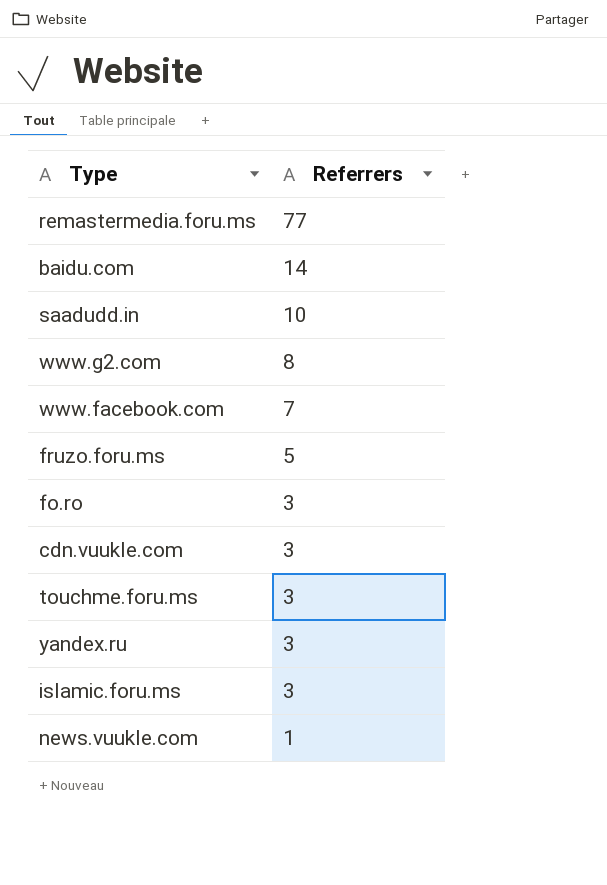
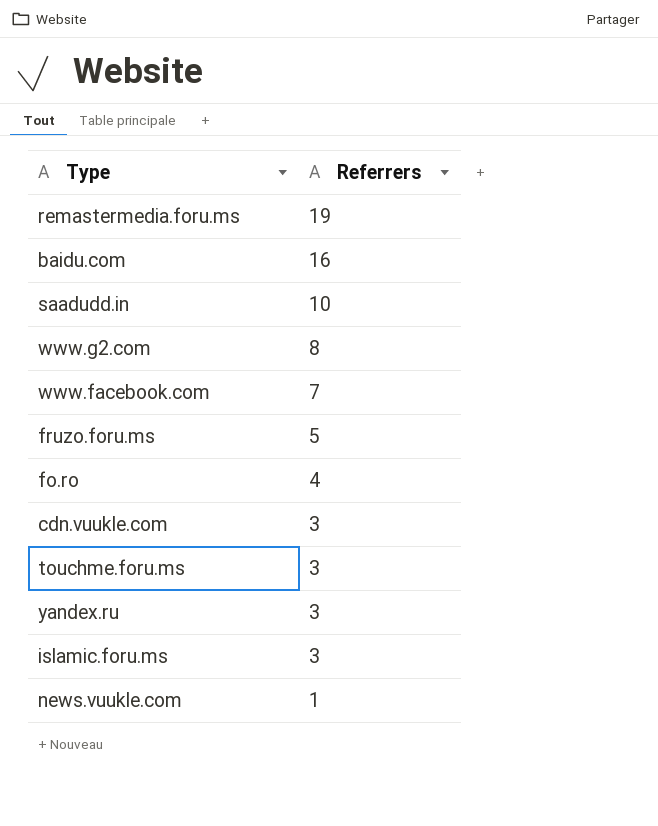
remastermedia.foru.ms | Referrers: 77 -> 19
baidu.com | Referrers: 14 -> 16
fo.ro | Referrers: 3 -> 4

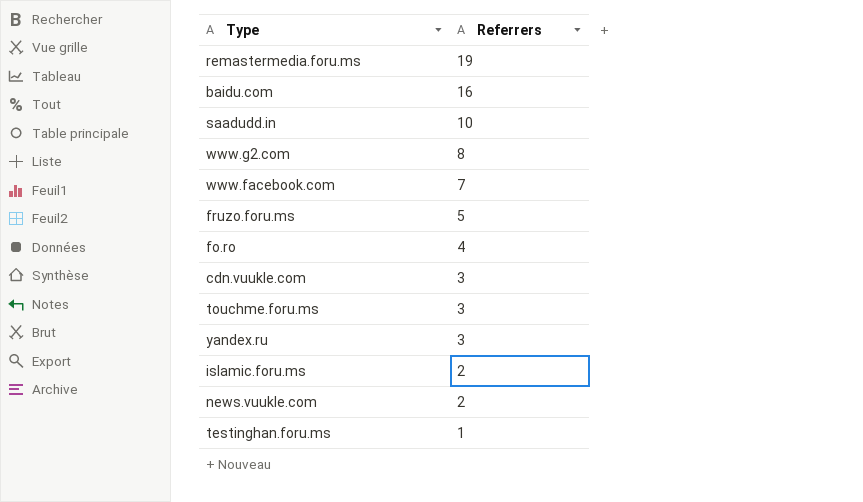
islamic.foru.ms | Referrers: 3 -> 2
news.vuukle.com | Referrers: 1 -> 2
row testinghan.foru.ms: none -> 1

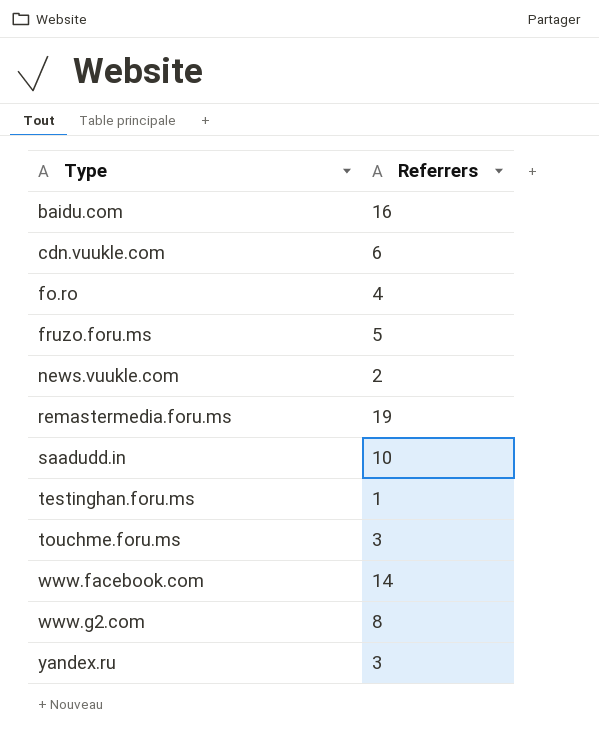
row order: Referrers descending -> Type ascending
row islamic.foru.ms: 2 -> none
cdn.vuukle.com | Referrers: 3 -> 6
www.facebook.com | Referrers: 7 -> 14

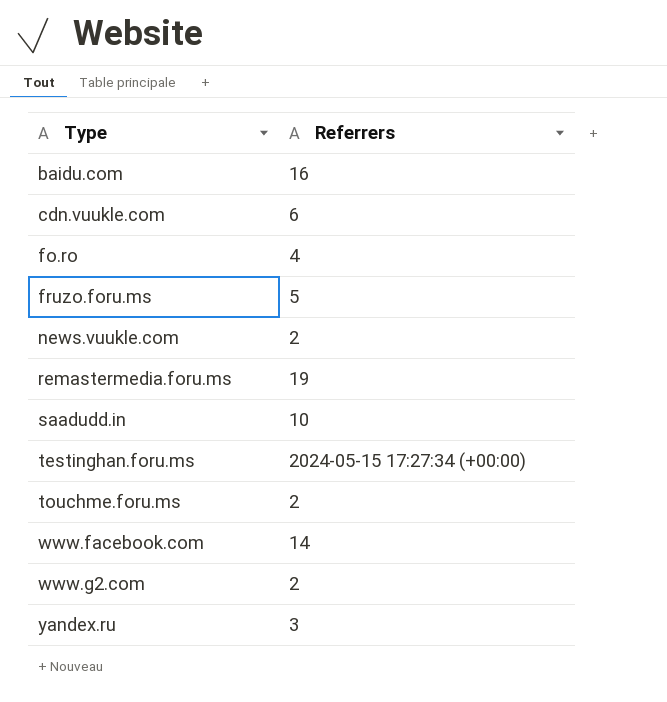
testinghan.foru.ms | Referrers: 1 -> 2024-05-15 17:27:34 (+00:00)
touchme.foru.ms | Referrers: 3 -> 2
www.g2.com | Referrers: 8 -> 2

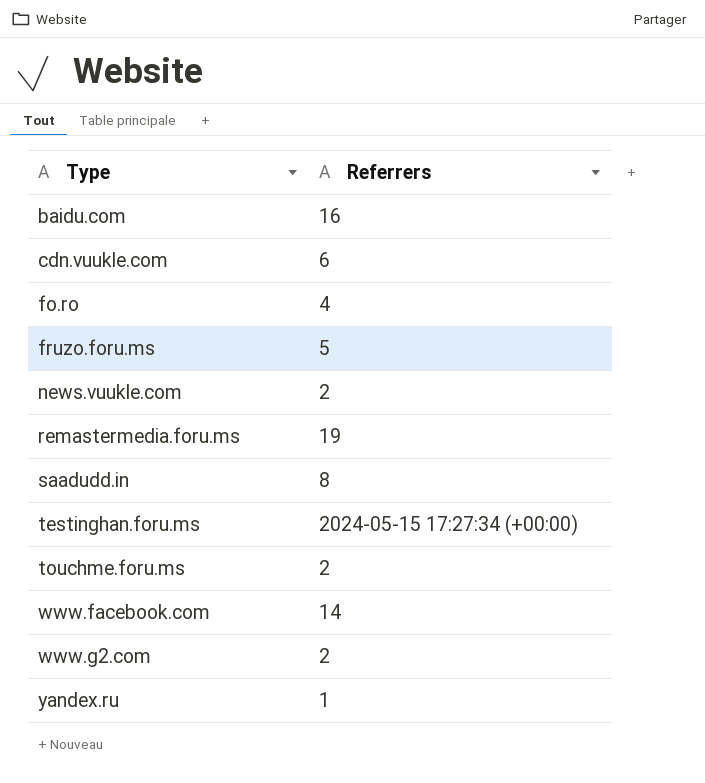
saadudd.in | Referrers: 10 -> 8
yandex.ru | Referrers: 3 -> 1

